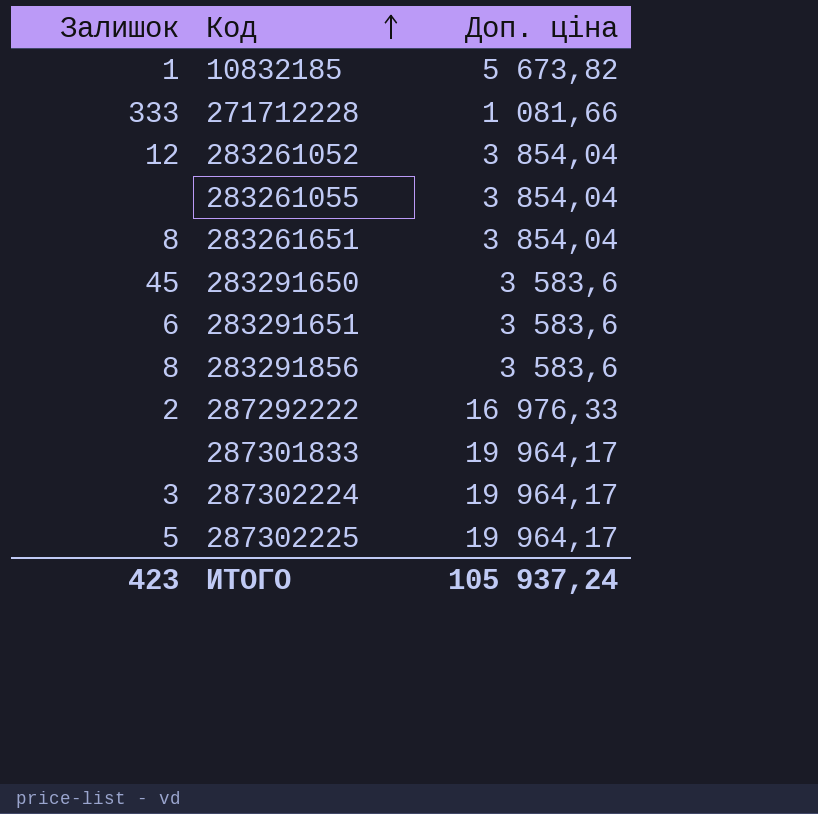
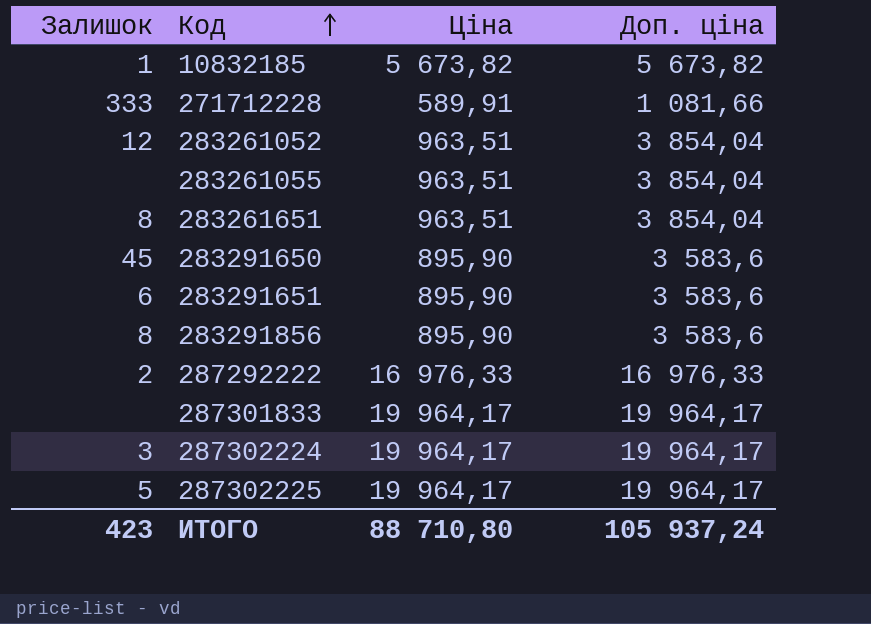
column Ціна | position: none -> 3

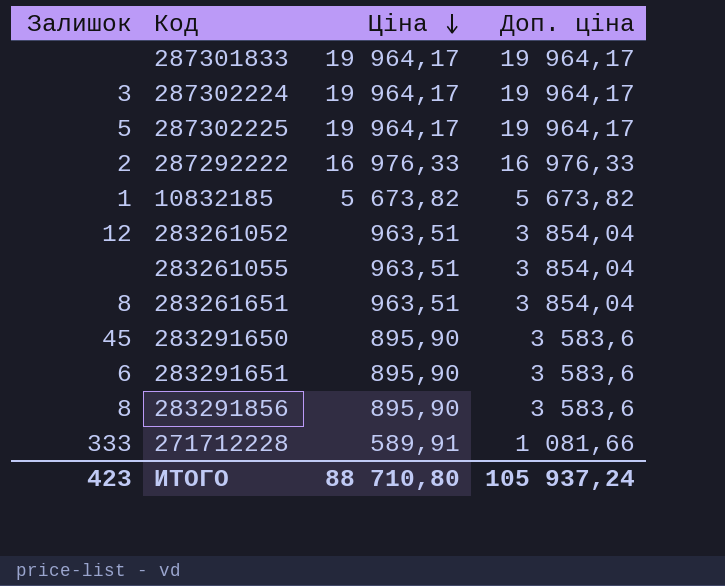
row order: Код ascending -> Ціна descending

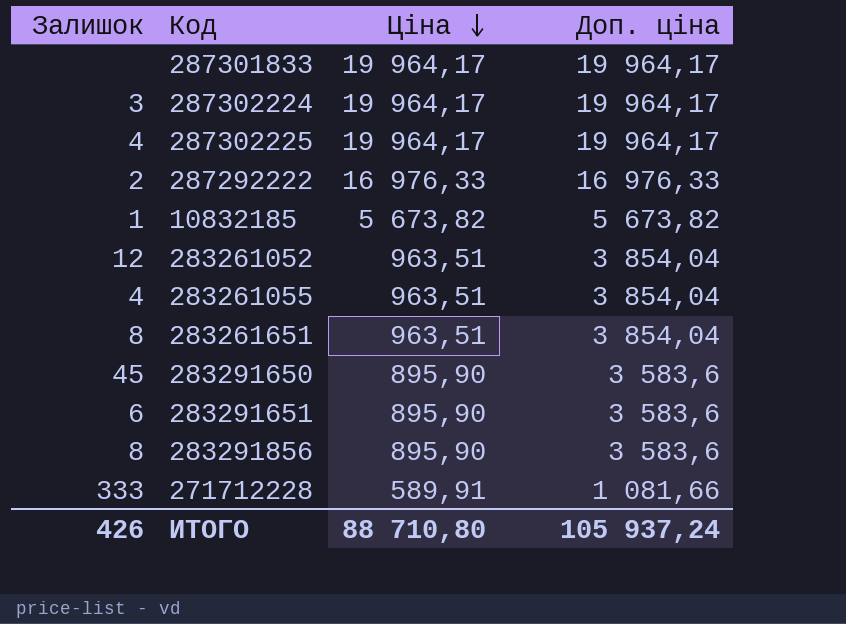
287302225 | Залишок: 5 -> 4
283261055 | Залишок: none -> 4
ИТОГО | Залишок: 423 -> 426

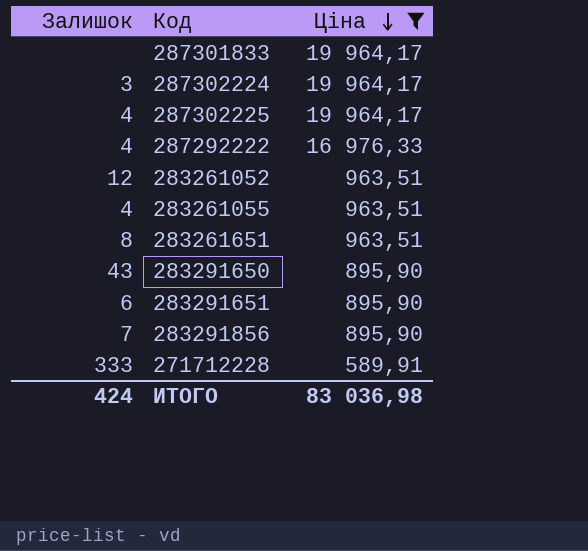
filter: none -> Ціна != 5 673,82
column Доп. ціна | position: 4 -> none
287292222 | Залишок: 2 -> 4
283291650 | Залишок: 45 -> 43
283291856 | Залишок: 8 -> 7
ИТОГО | Залишок: 426 -> 424
ИТОГО | Ціна: 88 710,80 -> 83 036,98

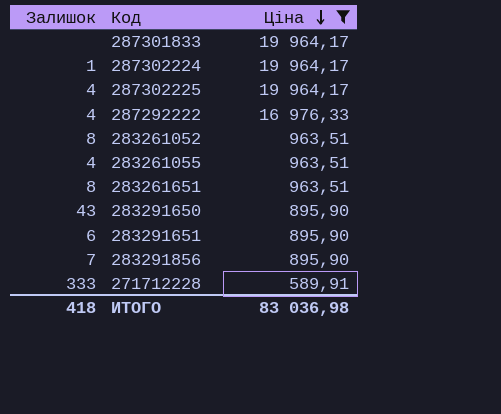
287302224 | Залишок: 3 -> 1
283261052 | Залишок: 12 -> 8
ИТОГО | Залишок: 424 -> 418

